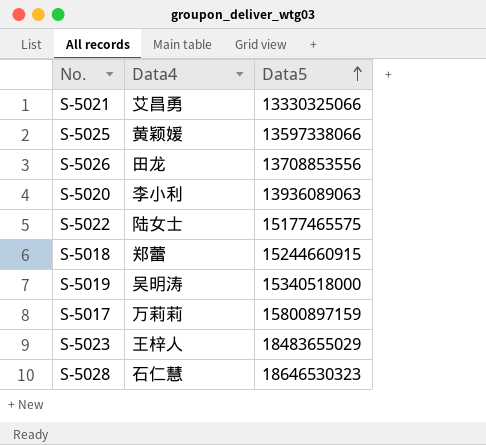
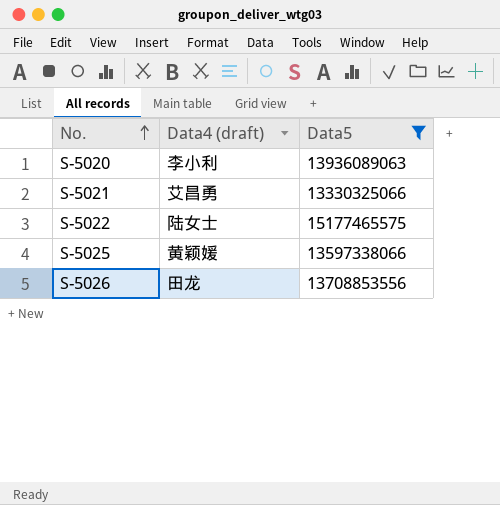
filter: none -> Data5 <= 15177465575
row order: Data5 ascending -> No. ascending
column name: Data4 -> Data4 (draft)

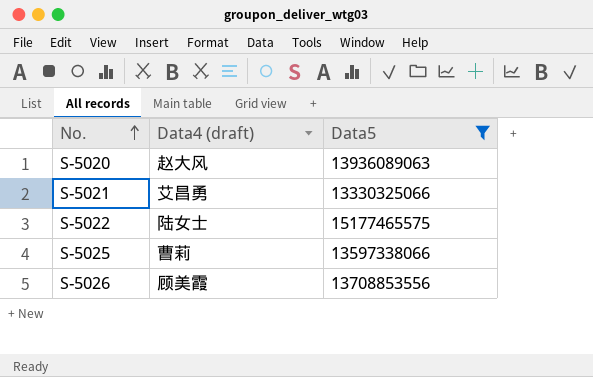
S-5020 | Data4 (draft): 李小利 -> 赵大风
S-5025 | Data4 (draft): 黄颖媛 -> 曹莉
S-5026 | Data4 (draft): 田龙 -> 顾美霞

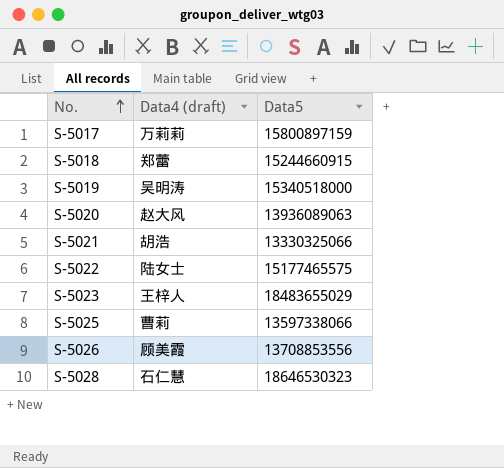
filter: Data5 <= 15177465575 -> none
S-5021 | Data4 (draft): 艾昌勇 -> 胡浩

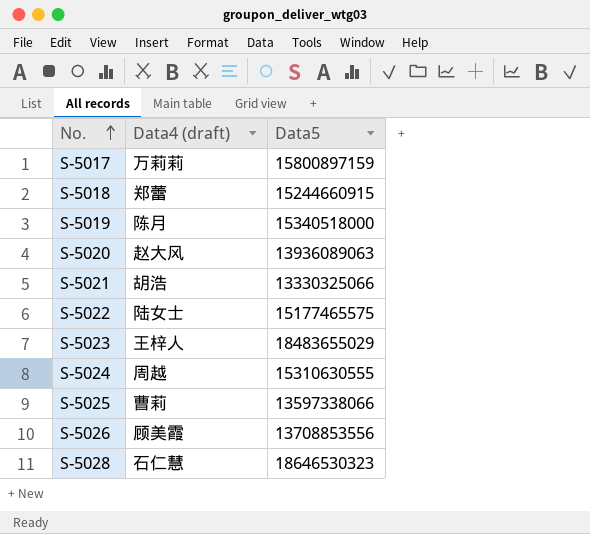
S-5019 | Data4 (draft): 吴明涛 -> 陈月
row S-5024: none -> 周越 | 15310630555

